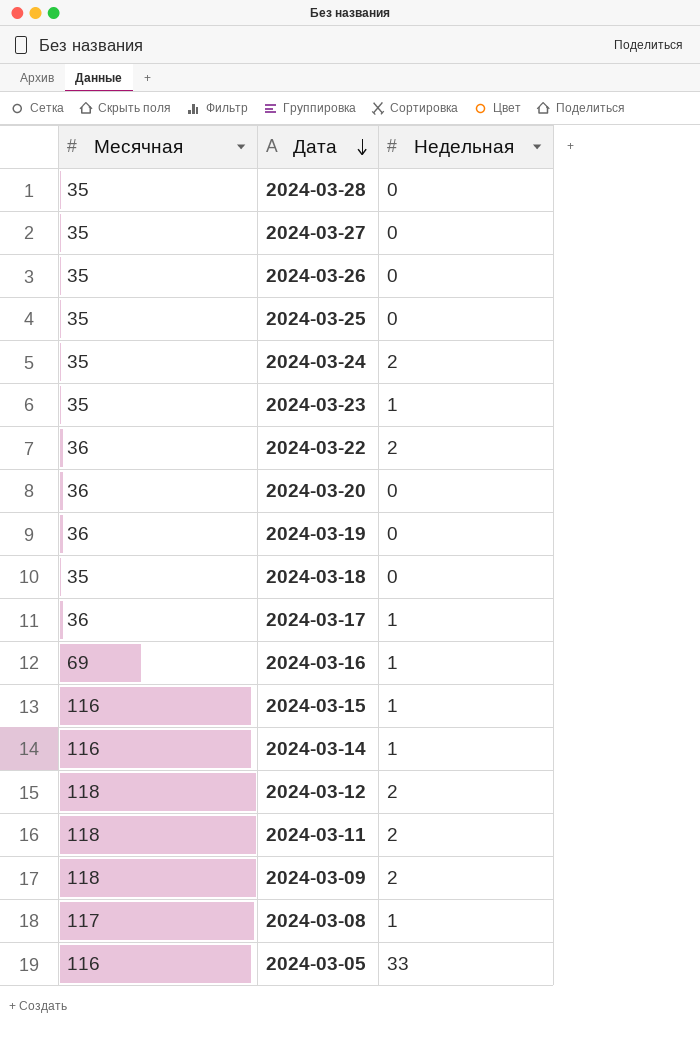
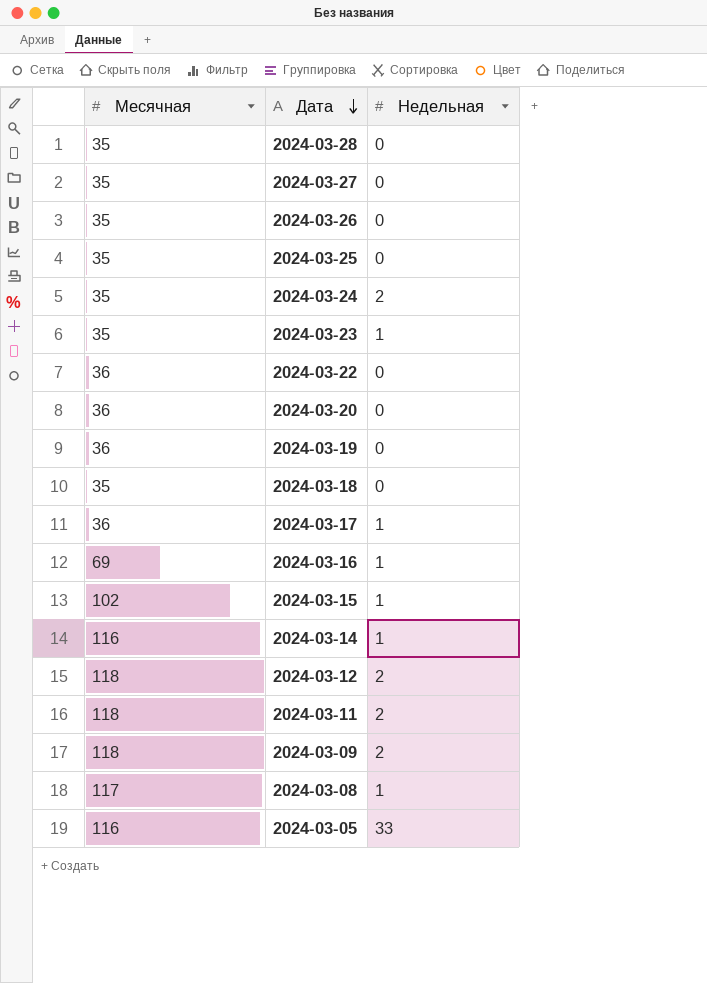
2024-03-22 | Недельная: 2 -> 0
2024-03-15 | Месячная: 116 -> 102

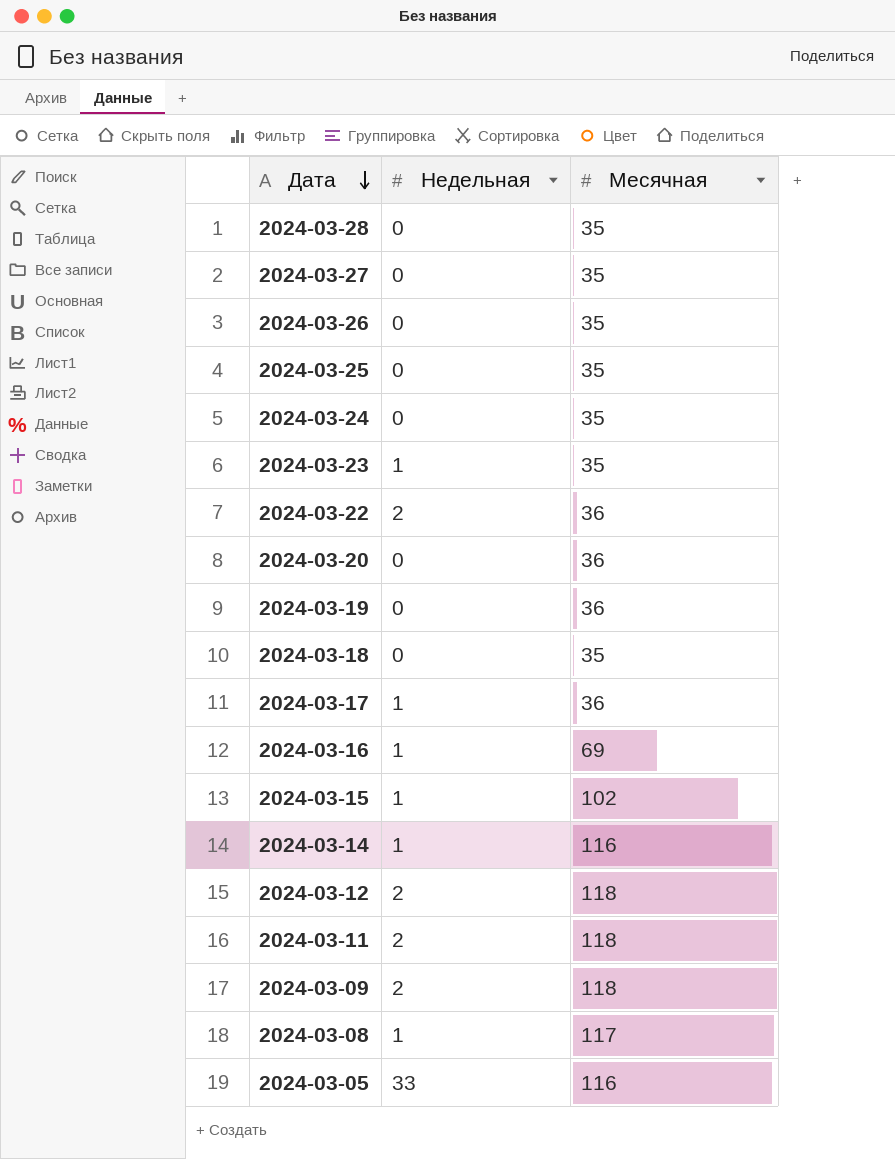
column Месячная | position: 1 -> 3
2024-03-24 | Недельная: 2 -> 0
2024-03-22 | Недельная: 0 -> 2

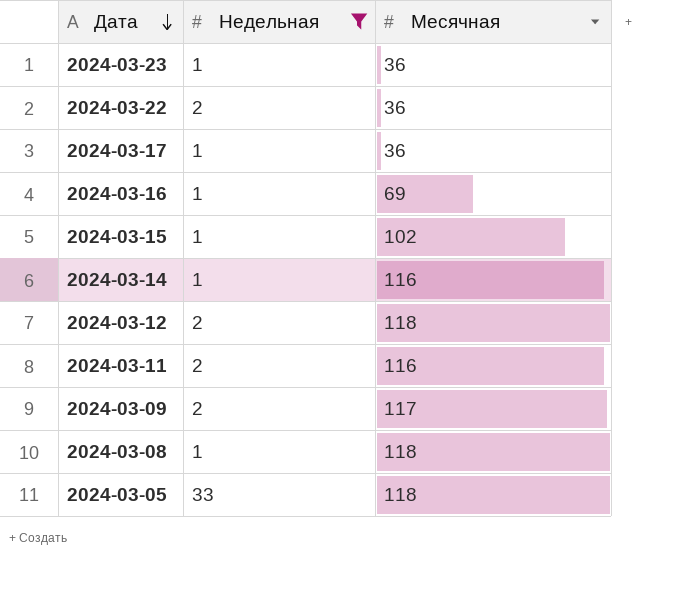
filter: none -> Недельная != 0
2024-03-23 | Месячная: 35 -> 36
2024-03-11 | Месячная: 118 -> 116
2024-03-09 | Месячная: 118 -> 117
2024-03-08 | Месячная: 117 -> 118
2024-03-05 | Месячная: 116 -> 118

